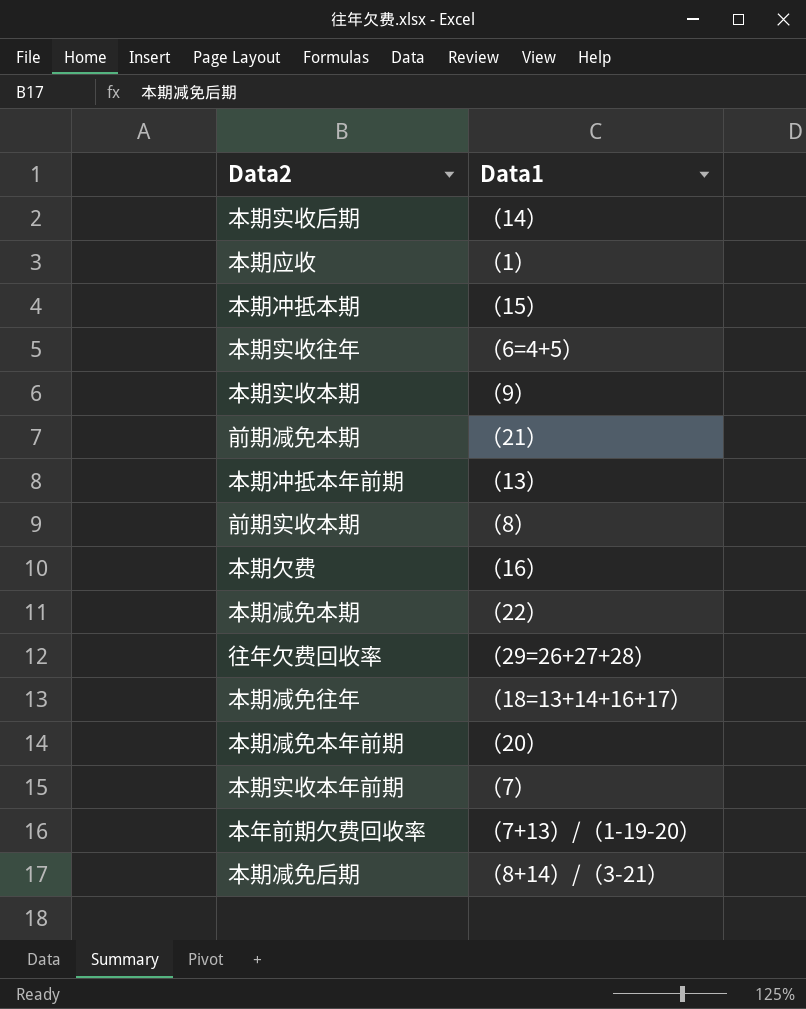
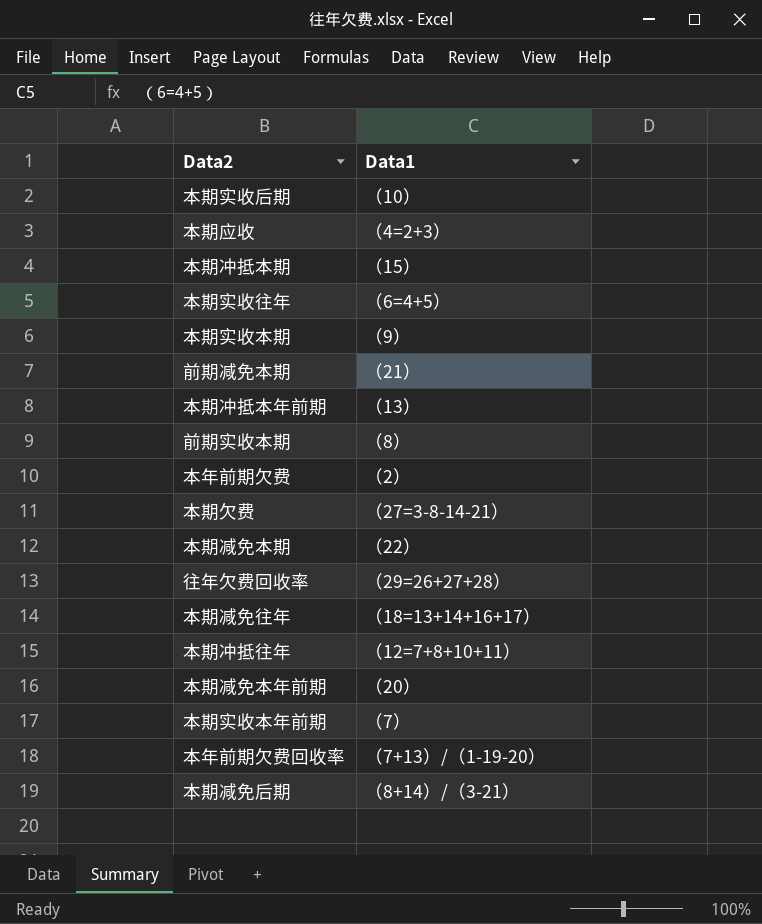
本期实收后期 | Data1: （14） -> （10）
本期应收 | Data1: （1） -> （4=2+3）
row 本年前期欠费: none -> （2）
本期欠费 | Data1: （16） -> （27=3-8-14-21）
row 本期冲抵往年: none -> （12=7+8+10+11）

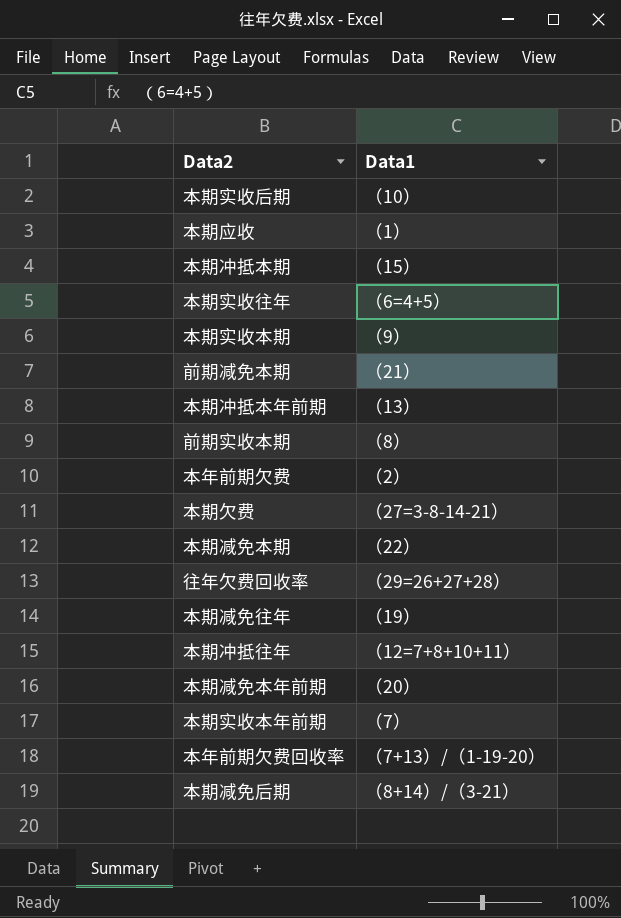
本期应收 | Data1: （4=2+3） -> （1）
本期减免往年 | Data1: （18=13+14+16+17） -> （19）

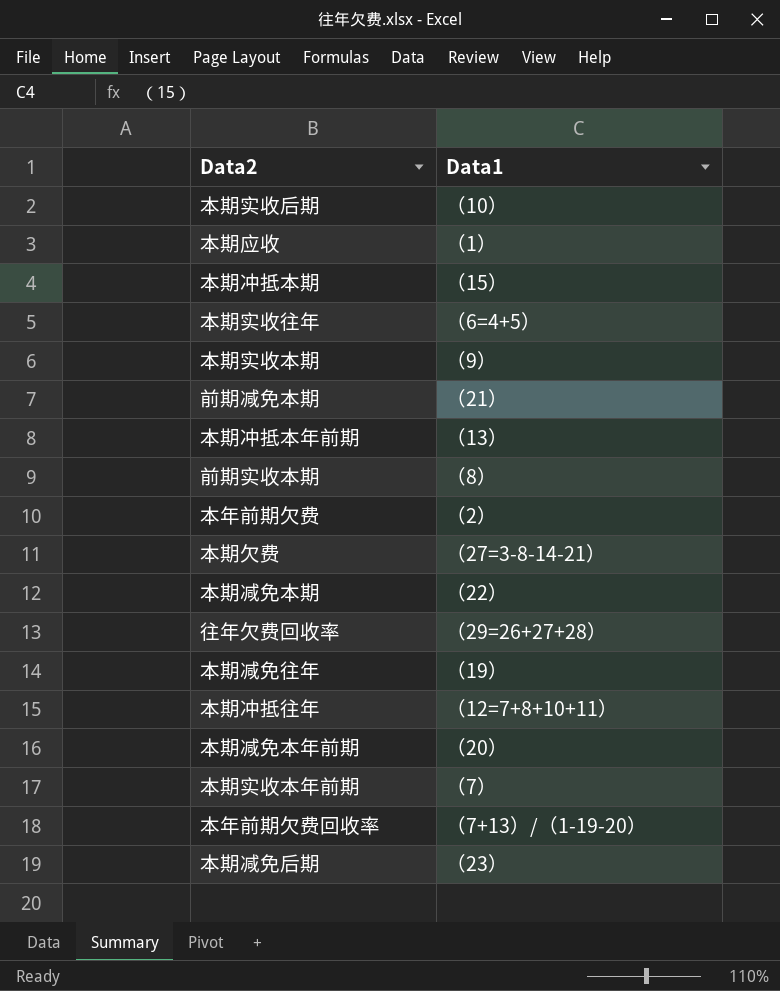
本期减免后期 | Data1: （8+14）/（3-21） -> （23）

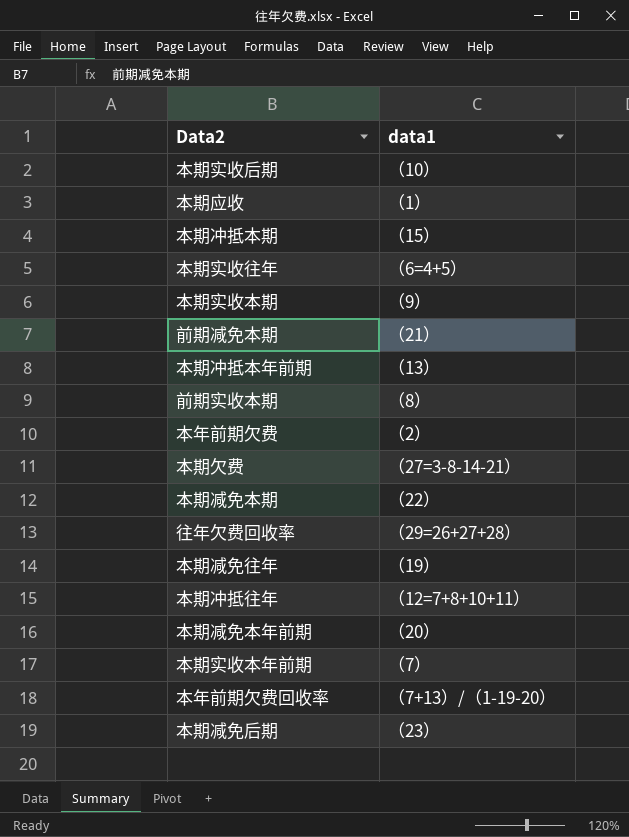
column name: Data1 -> data1

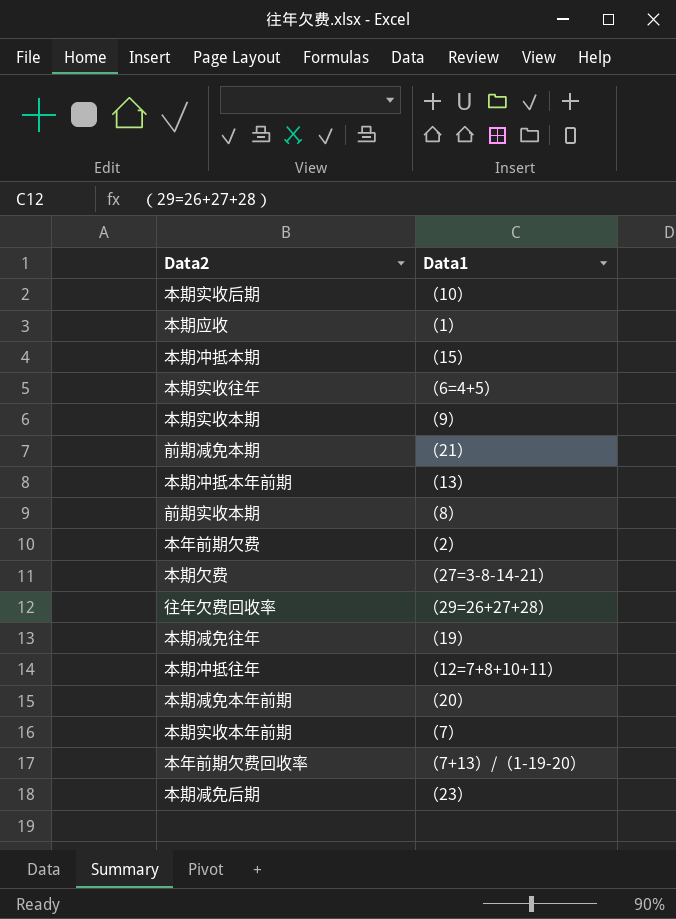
column name: data1 -> Data1
row 本期减免本期: （22） -> none

